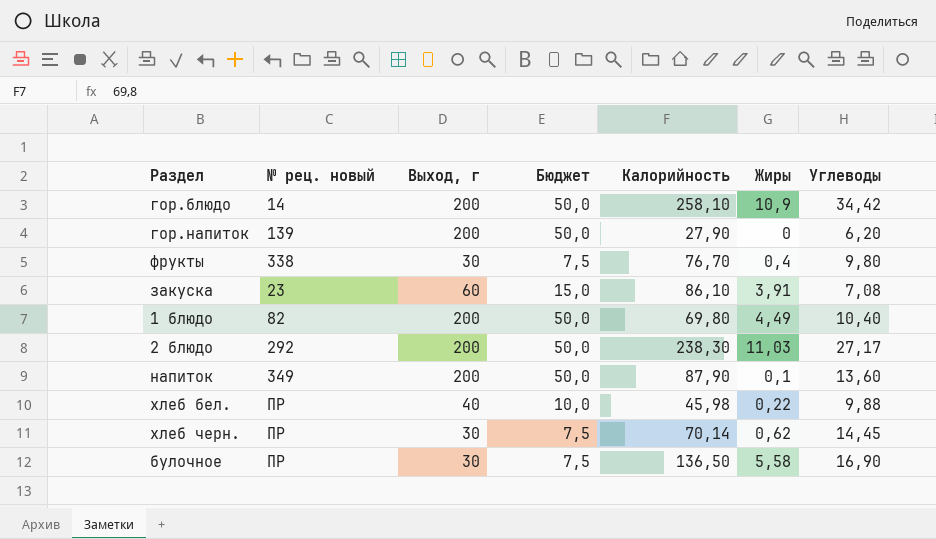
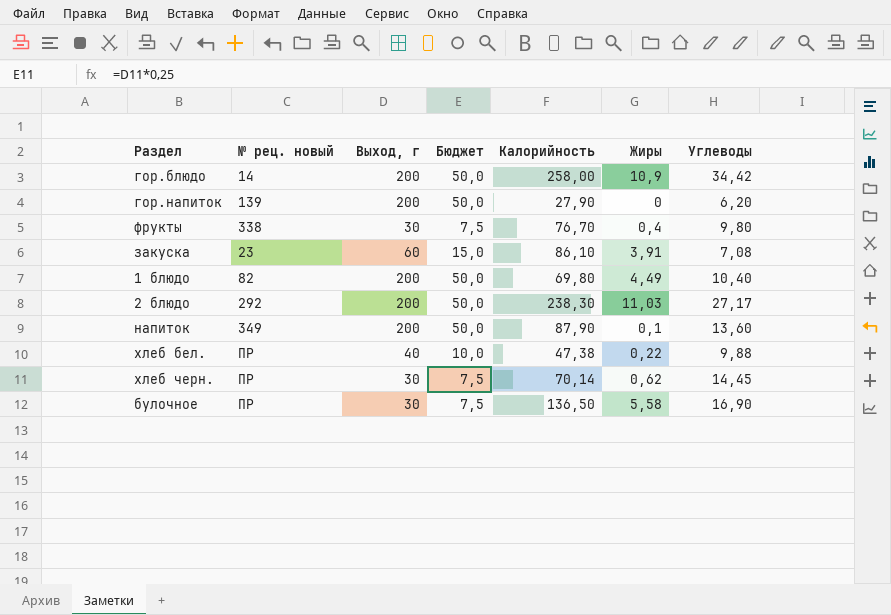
гор.блюдо | Калорийность: 258,10 -> 258,00
хлеб бел. | Калорийность: 45,98 -> 47,38

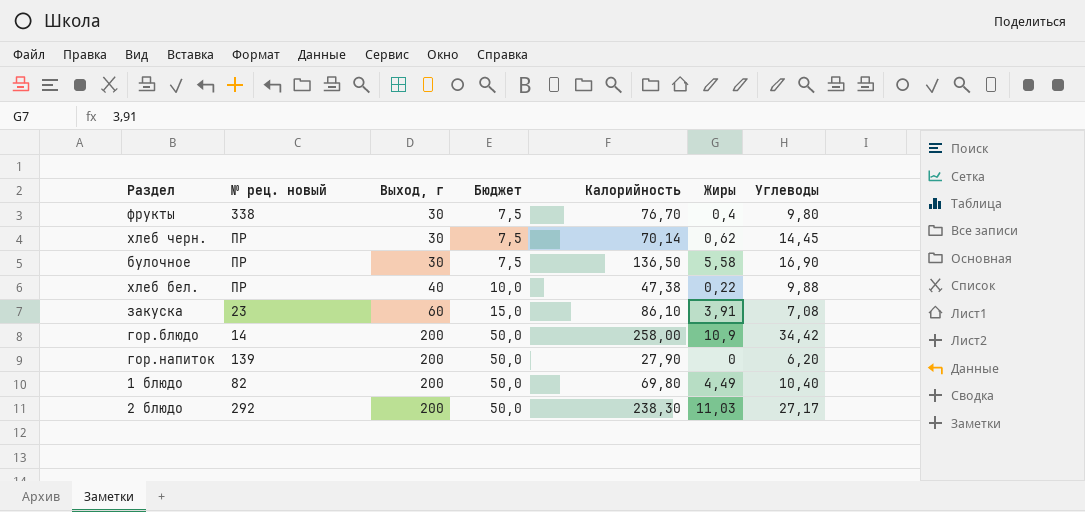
row order: none -> Выход, г ascending
row напиток: 349 | 200 | 50,0 | 87,90 | 0,1 | 13,60 -> none

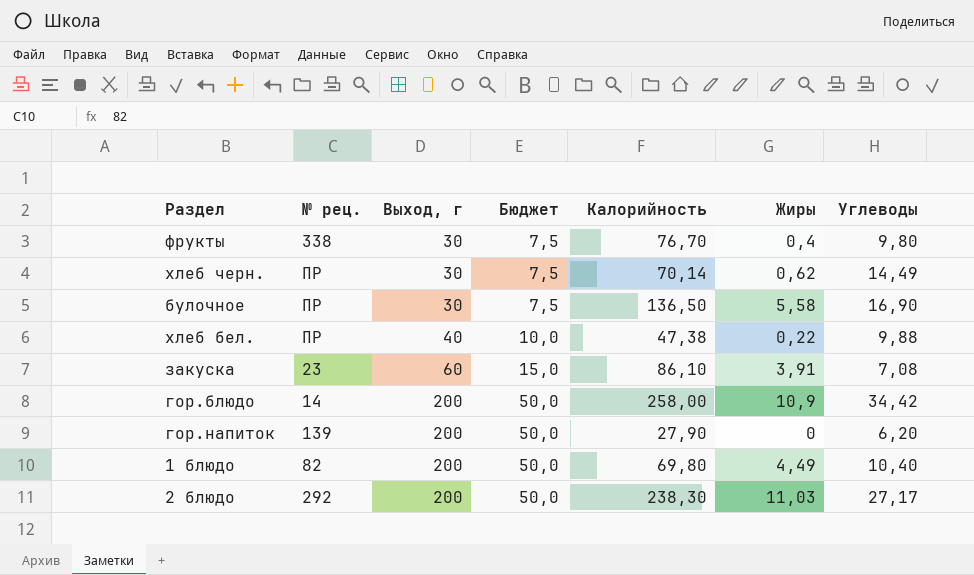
column name: № рец. новый -> № рец.
хлеб черн. | Углеводы: 14,45 -> 14,49

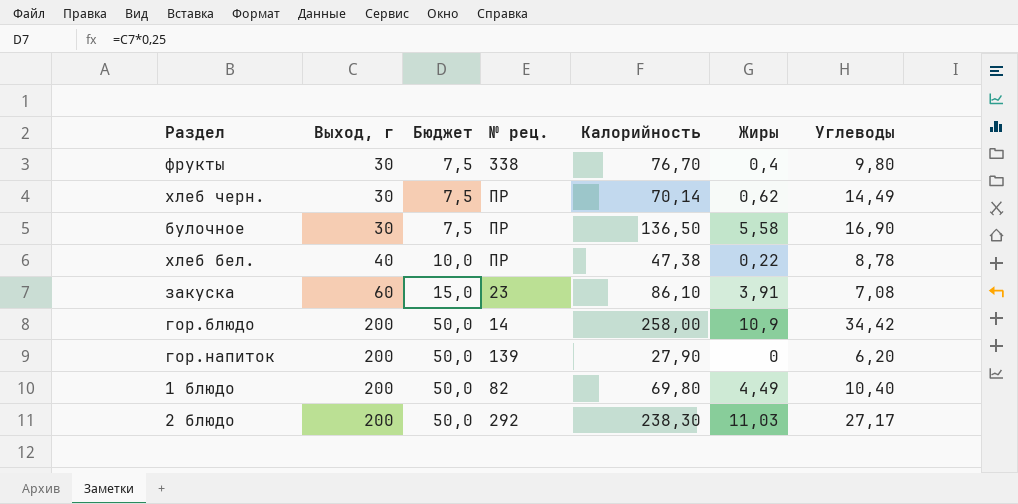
column № рец. | position: 2 -> 4
хлеб бел. | Углеводы: 9,88 -> 8,78

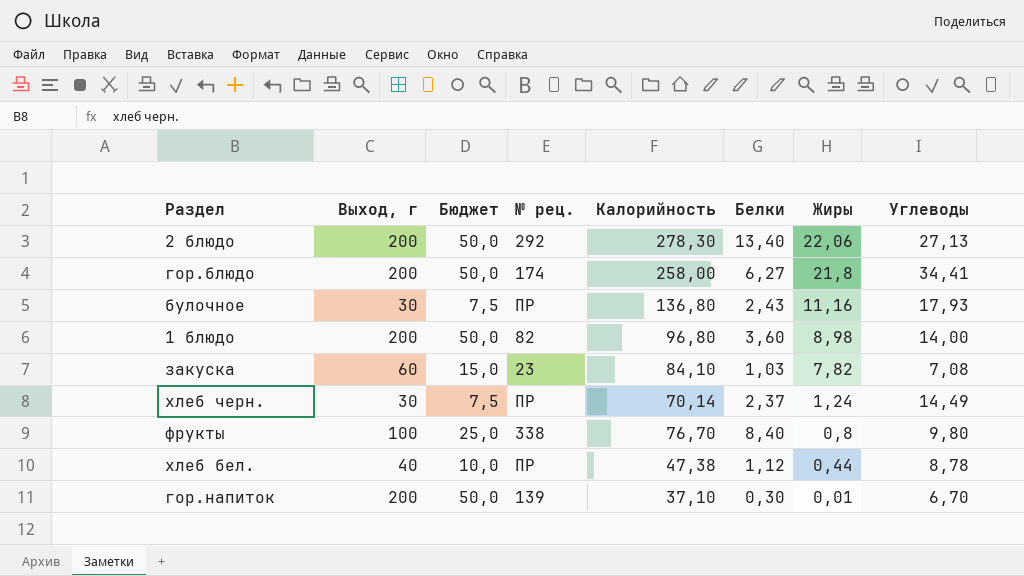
row order: Выход, г ascending -> Жиры descending
column Белки | position: none -> 6
2 блюдо | Калорийность: 238,30 -> 278,30
2 блюдо | Жиры: 11,03 -> 22,06
2 блюдо | Углеводы: 27,17 -> 27,13
гор.блюдо | № рец.: 14 -> 174
гор.блюдо | Жиры: 10,9 -> 21,8
гор.блюдо | Углеводы: 34,42 -> 34,41
булочное | Калорийность: 136,50 -> 136,80
булочное | Жиры: 5,58 -> 11,16
булочное | Углеводы: 16,90 -> 17,93
1 блюдо | Калорийность: 69,80 -> 96,80
1 блюдо | Жиры: 4,49 -> 8,98
1 блюдо | Углеводы: 10,40 -> 14,00
закуска | Калорийность: 86,10 -> 84,10
закуска | Жиры: 3,91 -> 7,82
хлеб черн. | Жиры: 0,62 -> 1,24
фрукты | Выход, г: 30 -> 100
фрукты | Бюджет: 7,5 -> 25,0
фрукты | Жиры: 0,4 -> 0,8
хлеб бел. | Жиры: 0,22 -> 0,44
гор.напиток | Калорийность: 27,90 -> 37,10
гор.напиток | Жиры: 0 -> 0,01
гор.напиток | Углеводы: 6,20 -> 6,70

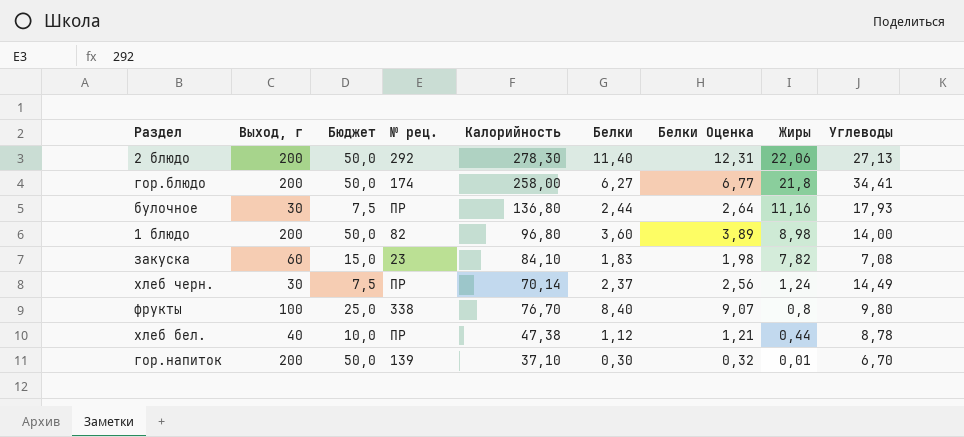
column Белки Оценка | formula: none -> [Белки] * 1,08
2 блюдо | Белки: 13,40 -> 11,40
булочное | Белки: 2,43 -> 2,44
закуска | Белки: 1,03 -> 1,83

